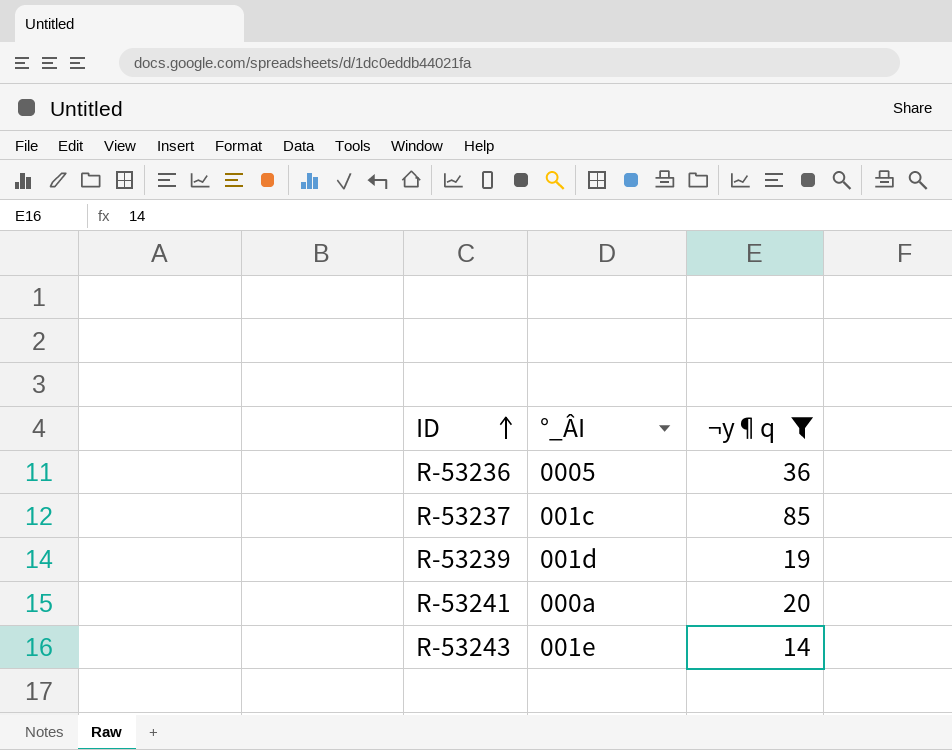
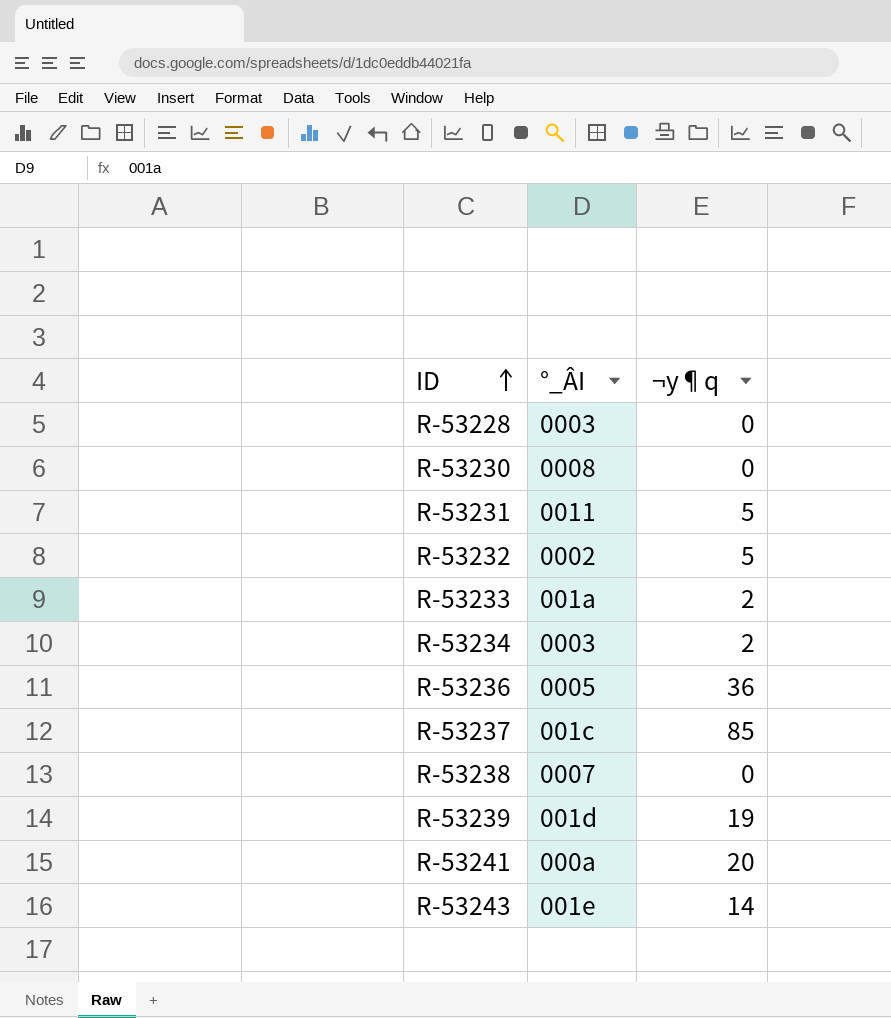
filter: ¬y¶q >= 14 -> none

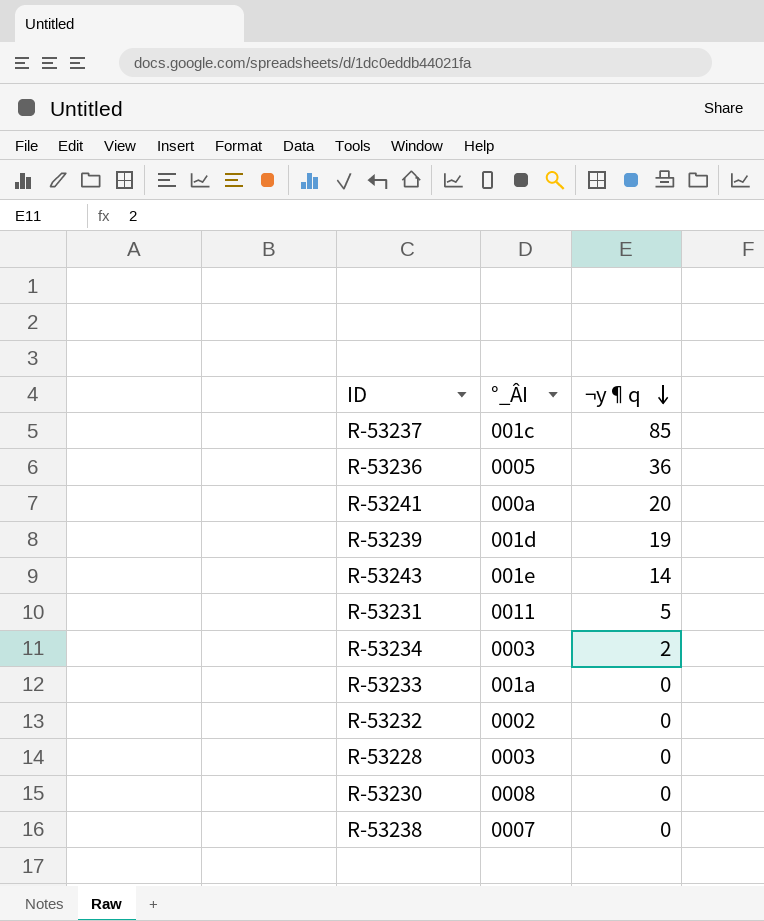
row order: ID ascending -> ¬y¶q descending
R-53233 | ¬y¶q: 2 -> 0
R-53232 | ¬y¶q: 5 -> 0

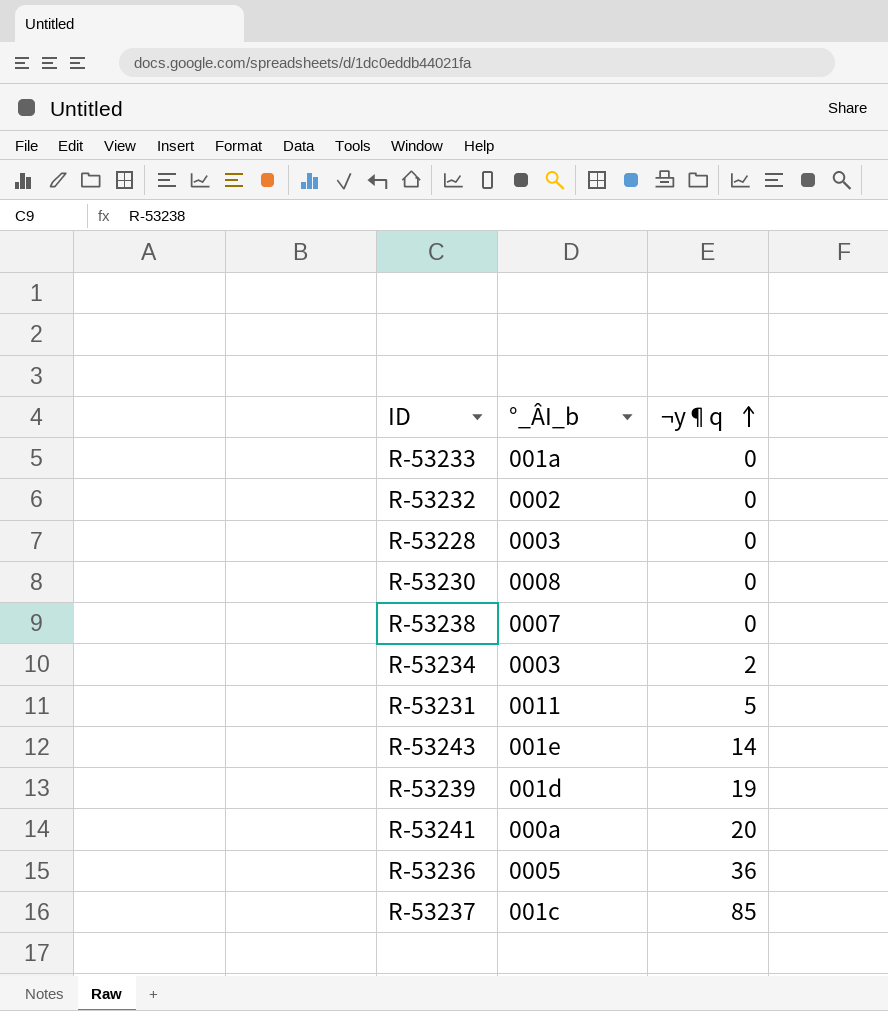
row order: ¬y¶q descending -> ¬y¶q ascending
column name: °_ÂI -> °_ÂI_b

